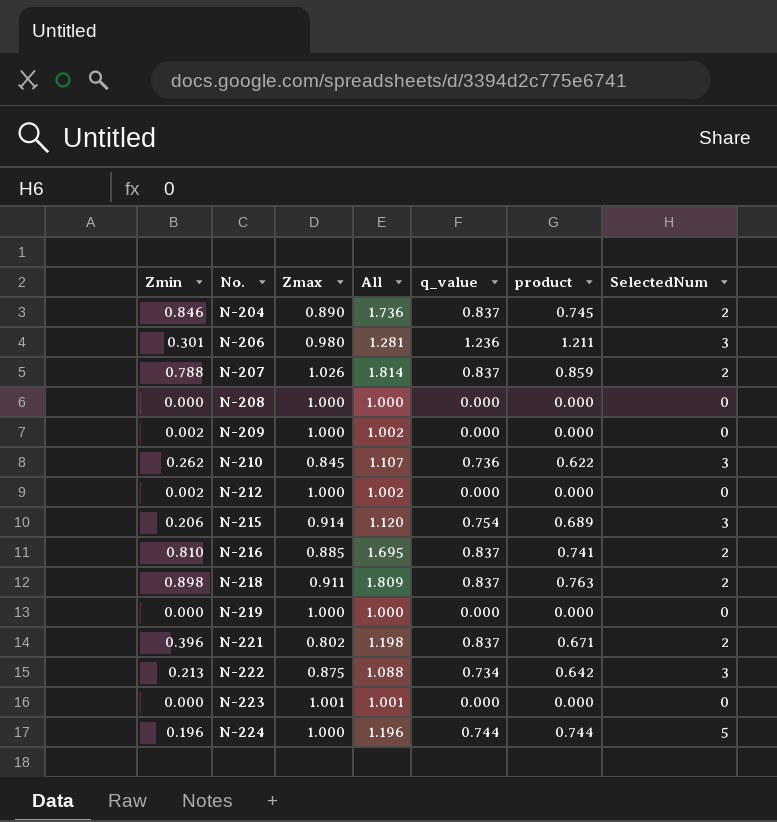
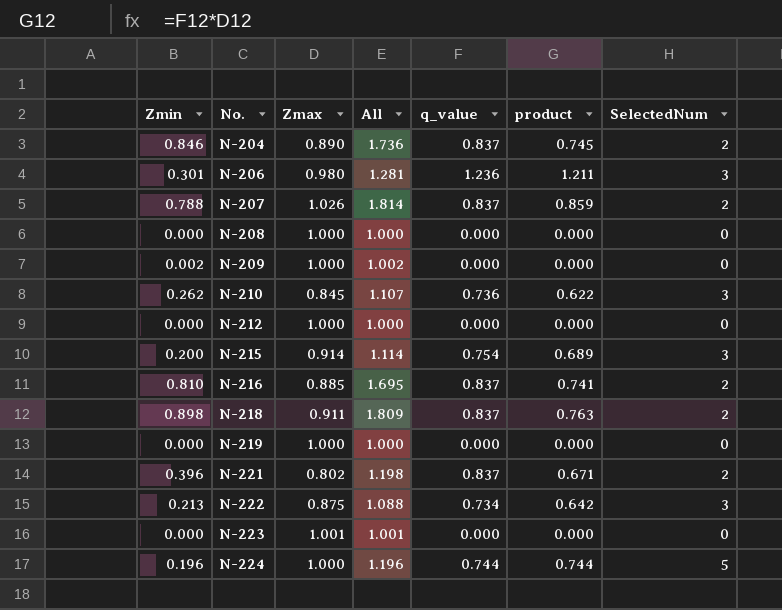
N-212 | Zmin: 0.002 -> 0.000
N-212 | All: 1.002 -> 1.000
N-215 | Zmin: 0.206 -> 0.200
N-215 | All: 1.120 -> 1.114

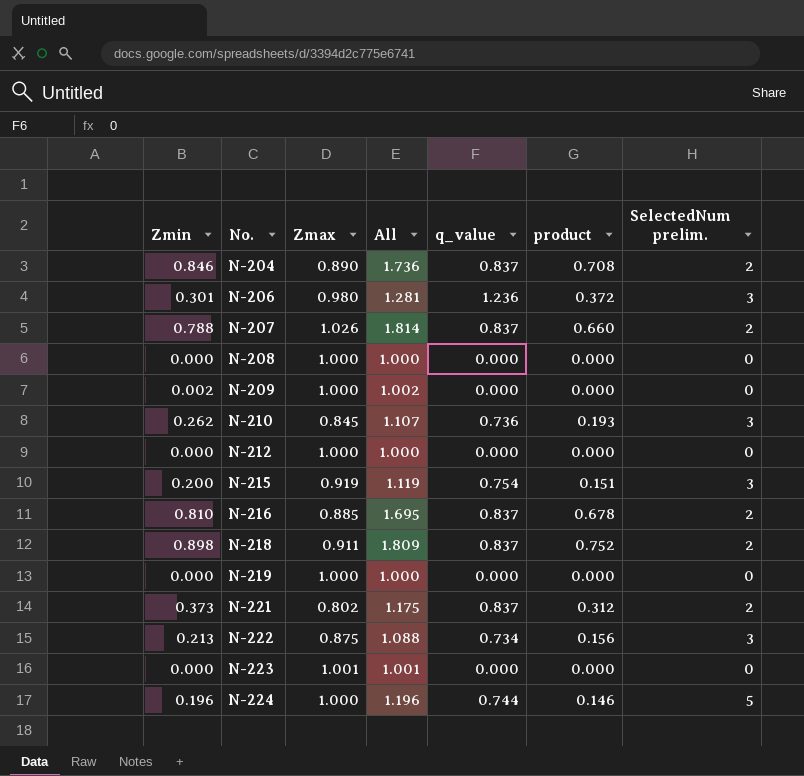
column product | formula: [Zmax] * [q_value] -> [Zmin] * [q_value]
column name: SelectedNum -> SelectedNum prelim.
N-215 | Zmax: 0.914 -> 0.919
N-215 | All: 1.114 -> 1.119
N-221 | Zmin: 0.396 -> 0.373
N-221 | All: 1.198 -> 1.175

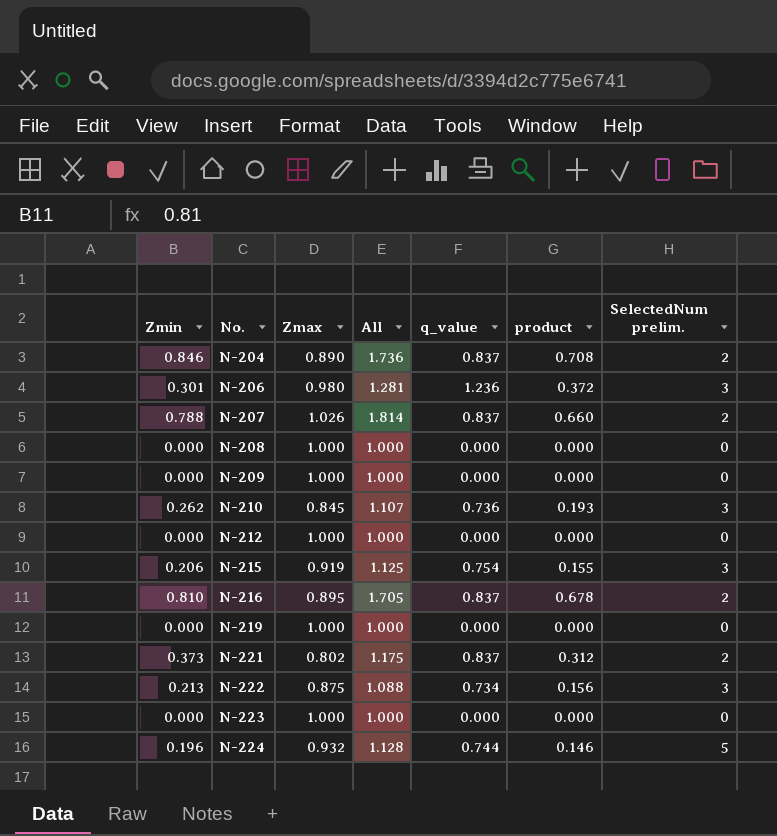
row N-218: 0.898 | 0.911 | 1.809 | 0.837 | 0.752 | 2 -> none
N-209 | Zmin: 0.002 -> 0.000
N-209 | All: 1.002 -> 1.000
N-215 | Zmin: 0.200 -> 0.206
N-215 | All: 1.119 -> 1.125
N-215 | product: 0.151 -> 0.155
N-216 | Zmax: 0.885 -> 0.895
N-216 | All: 1.695 -> 1.705
N-223 | Zmax: 1.001 -> 1.000
N-223 | All: 1.001 -> 1.000
N-224 | Zmax: 1.000 -> 0.932
N-224 | All: 1.196 -> 1.128

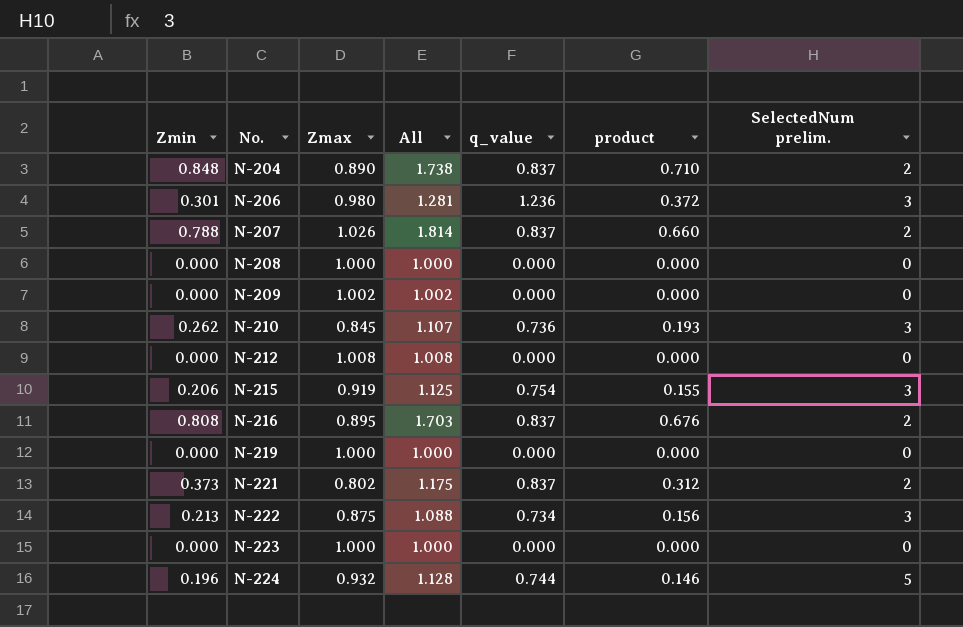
N-204 | Zmin: 0.846 -> 0.848
N-204 | All: 1.736 -> 1.738
N-204 | product: 0.708 -> 0.710
N-209 | Zmax: 1.000 -> 1.002
N-209 | All: 1.000 -> 1.002
N-212 | Zmax: 1.000 -> 1.008
N-212 | All: 1.000 -> 1.008
N-216 | Zmin: 0.810 -> 0.808
N-216 | All: 1.705 -> 1.703
N-216 | product: 0.678 -> 0.676

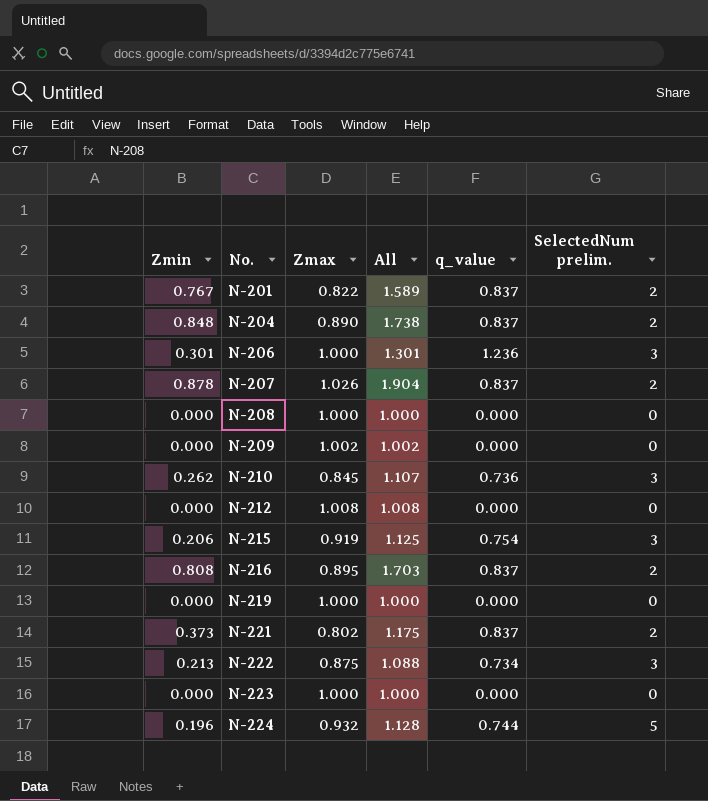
column product | formula: [Zmin] * [q_value] -> none
row N-201: none -> 0.767 | 0.822 | 1.589 | 0.837 | 2
N-206 | Zmax: 0.980 -> 1.000
N-206 | All: 1.281 -> 1.301
N-207 | Zmin: 0.788 -> 0.878
N-207 | All: 1.814 -> 1.904

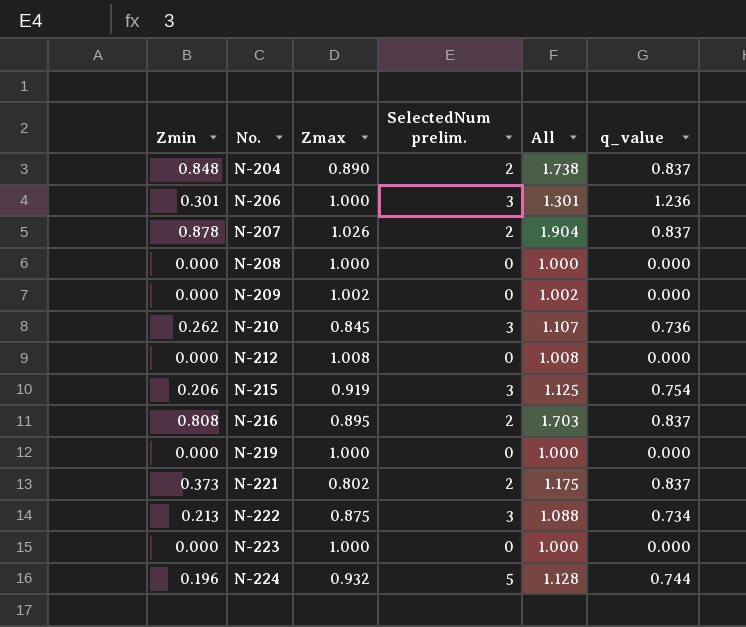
column SelectedNum prelim. | position: 6 -> 4
row N-201: 0.767 | 0.822 | 1.589 | 0.837 | 2 -> none

